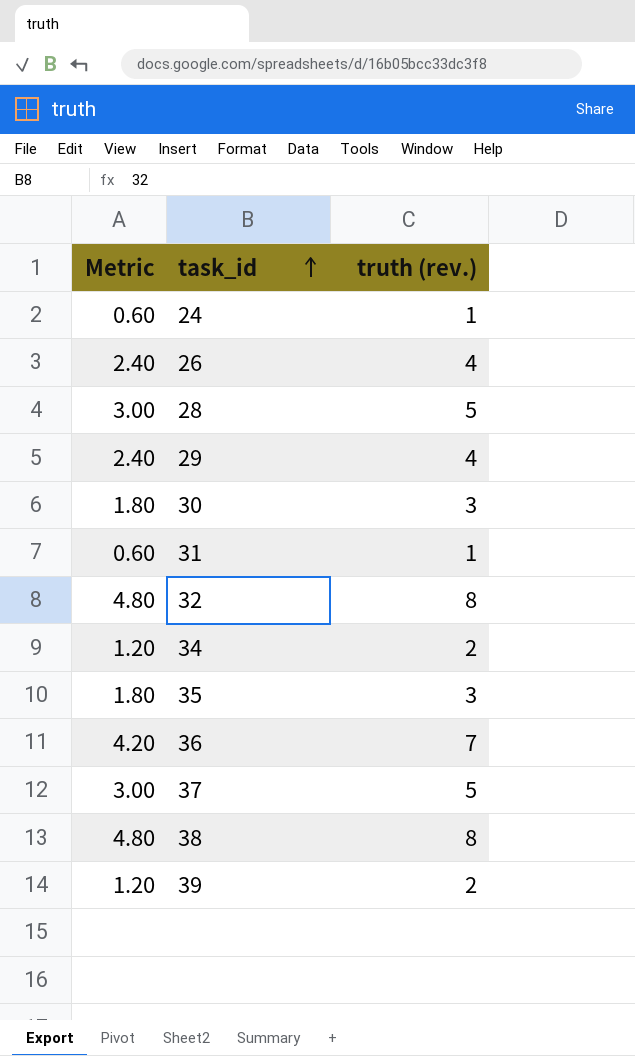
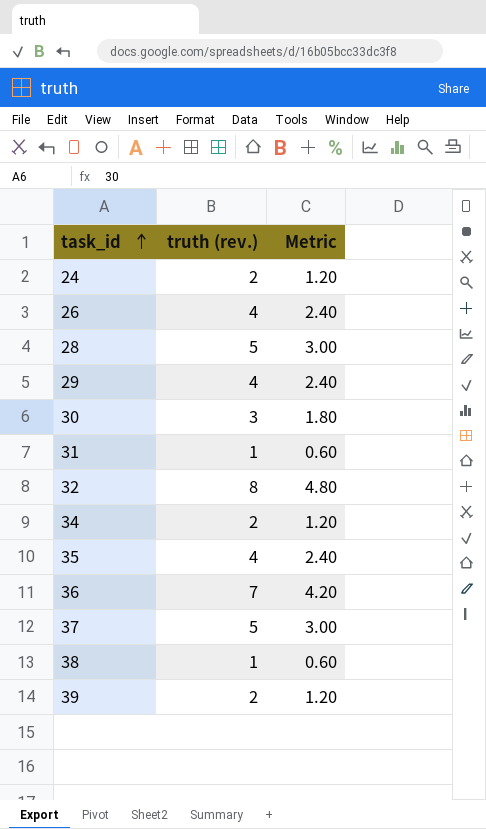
column Metric | position: 1 -> 3
24 | truth (rev.): 1 -> 2
24 | Metric: 0.60 -> 1.20
35 | truth (rev.): 3 -> 4
35 | Metric: 1.80 -> 2.40
38 | truth (rev.): 8 -> 1
38 | Metric: 4.80 -> 0.60

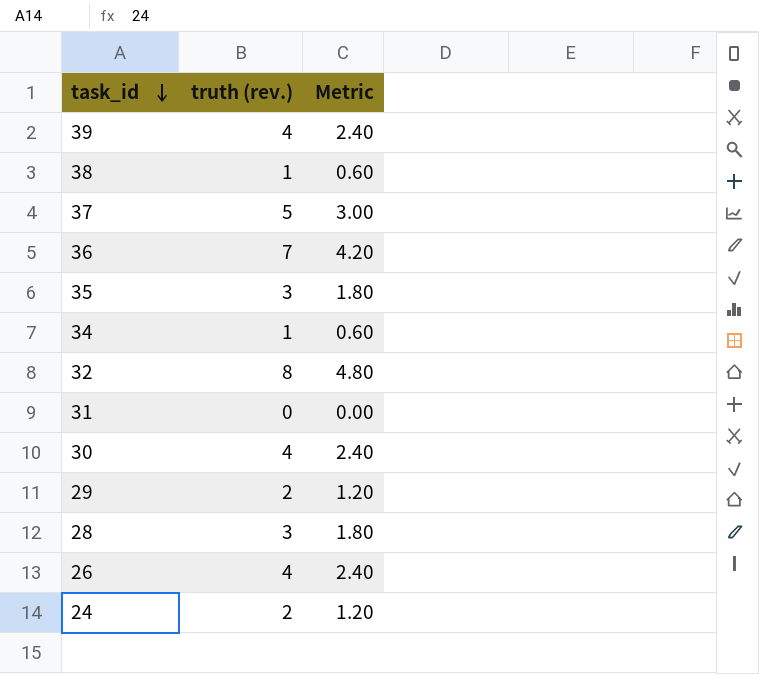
row order: task_id ascending -> task_id descending
39 | truth (rev.): 2 -> 4
39 | Metric: 1.20 -> 2.40
35 | truth (rev.): 4 -> 3
35 | Metric: 2.40 -> 1.80
34 | truth (rev.): 2 -> 1
34 | Metric: 1.20 -> 0.60
31 | truth (rev.): 1 -> 0
31 | Metric: 0.60 -> 0.00
30 | truth (rev.): 3 -> 4
30 | Metric: 1.80 -> 2.40
29 | truth (rev.): 4 -> 2
29 | Metric: 2.40 -> 1.20
28 | truth (rev.): 5 -> 3
28 | Metric: 3.00 -> 1.80

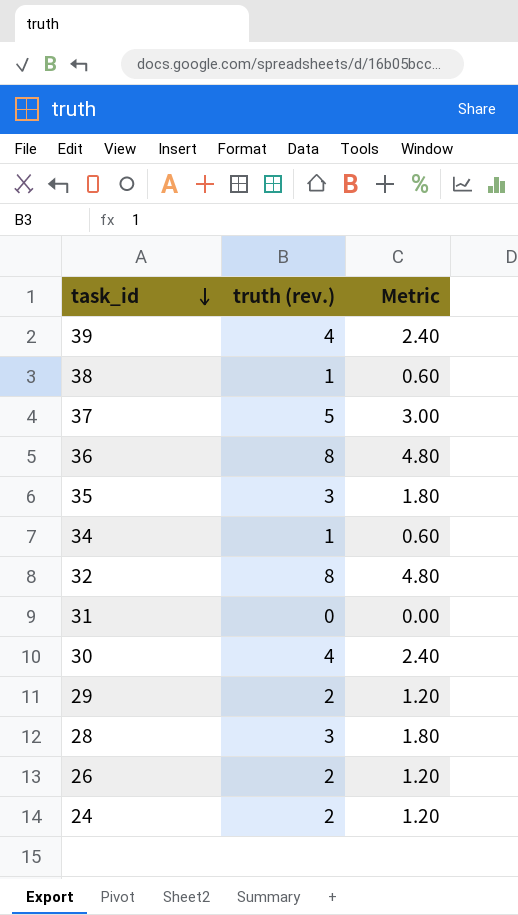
36 | truth (rev.): 7 -> 8
36 | Metric: 4.20 -> 4.80
26 | truth (rev.): 4 -> 2
26 | Metric: 2.40 -> 1.20

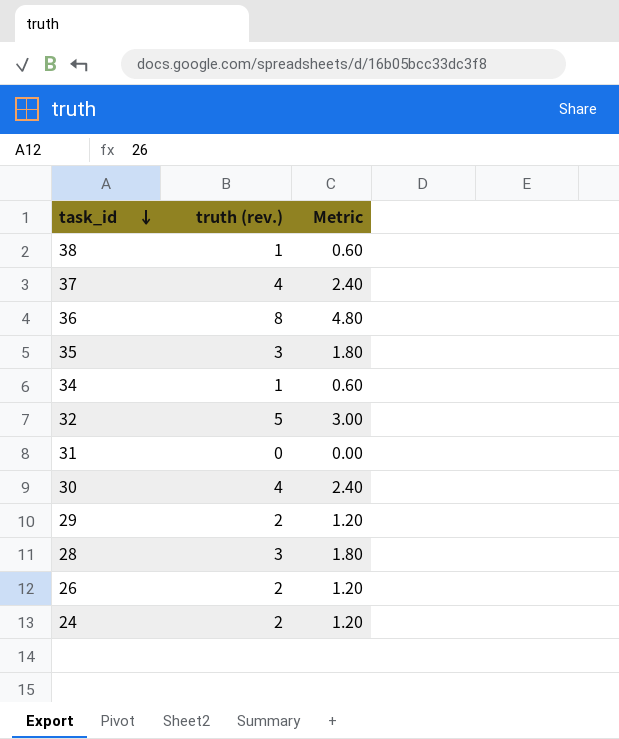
row 39: 4 | 2.40 -> none
37 | truth (rev.): 5 -> 4
37 | Metric: 3.00 -> 2.40
32 | truth (rev.): 8 -> 5
32 | Metric: 4.80 -> 3.00

